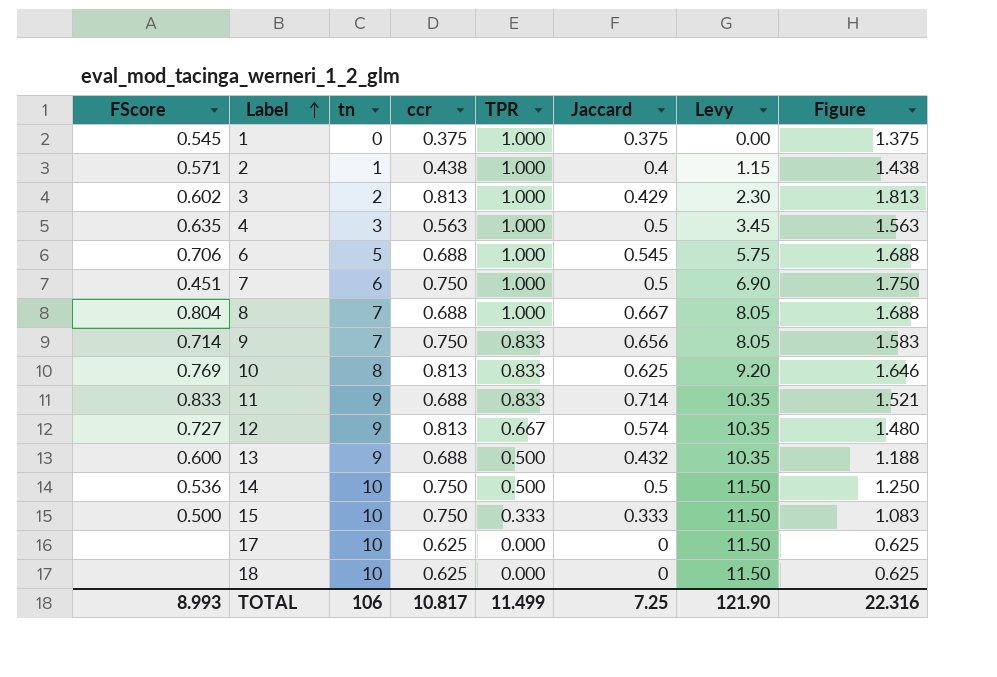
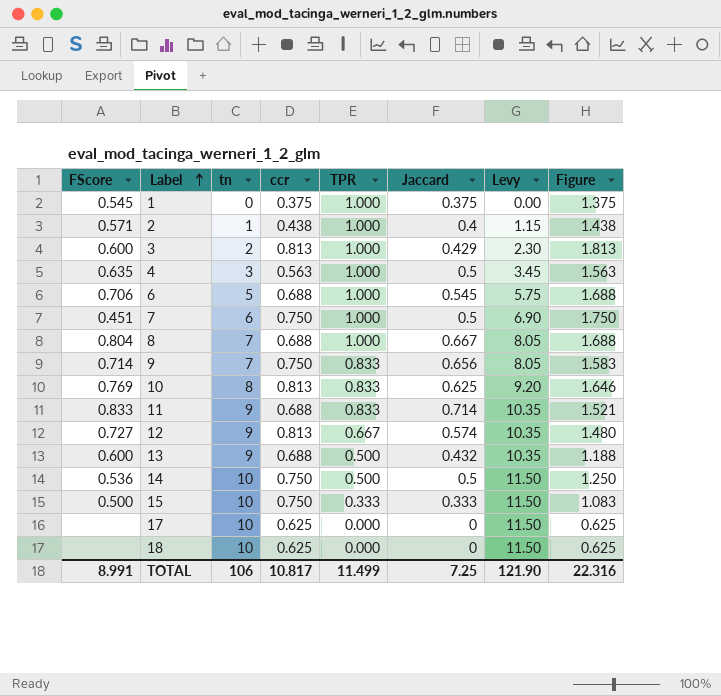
3 | FScore: 0.602 -> 0.600
TOTAL | FScore: 8.993 -> 8.991

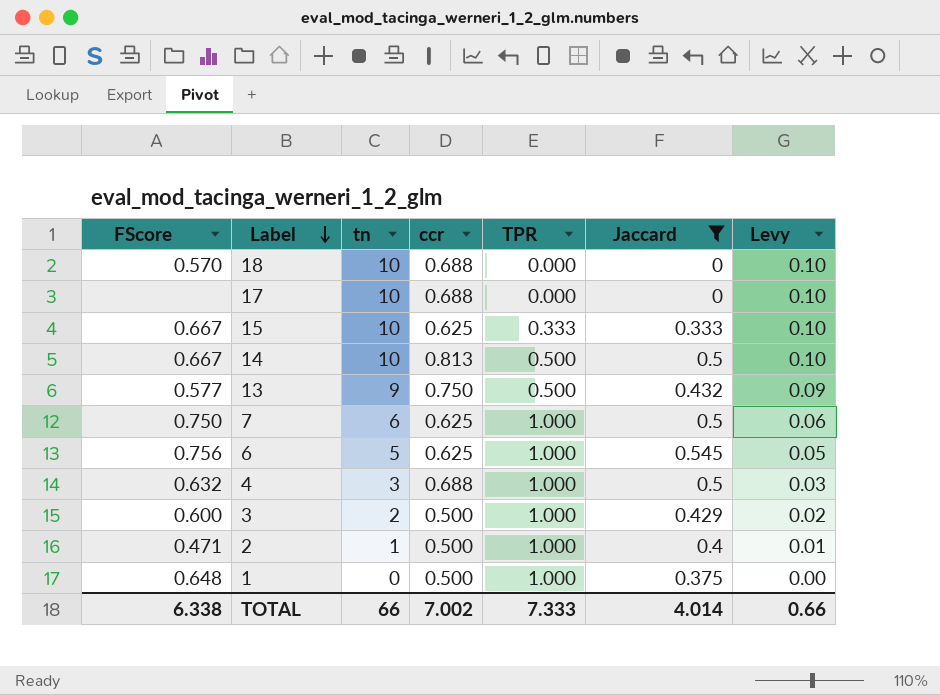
filter: none -> Jaccard <= 0.545
row order: Label ascending -> Label descending
column Figure | formula: [ccr] + [TPR] -> none
column Levy | formula: [tn] * 1.15 -> [tn] * 0.01
18 | FScore: none -> 0.570
18 | ccr: 0.625 -> 0.688
17 | ccr: 0.625 -> 0.688
15 | FScore: 0.500 -> 0.667
15 | ccr: 0.750 -> 0.625
14 | FScore: 0.536 -> 0.667
14 | ccr: 0.750 -> 0.813
13 | FScore: 0.600 -> 0.577
13 | ccr: 0.688 -> 0.750
7 | FScore: 0.451 -> 0.750
7 | ccr: 0.750 -> 0.625
6 | FScore: 0.706 -> 0.756
6 | ccr: 0.688 -> 0.625
4 | FScore: 0.635 -> 0.632
4 | ccr: 0.563 -> 0.688
3 | ccr: 0.813 -> 0.500
2 | FScore: 0.571 -> 0.471
2 | ccr: 0.438 -> 0.500
1 | FScore: 0.545 -> 0.648
1 | ccr: 0.375 -> 0.500
TOTAL | FScore: 8.991 -> 6.338
TOTAL | tn: 106 -> 66
TOTAL | ccr: 10.817 -> 7.002
TOTAL | TPR: 11.499 -> 7.333
TOTAL | Jaccard: 7.25 -> 4.014
TOTAL | Levy: 121.90 -> 0.66

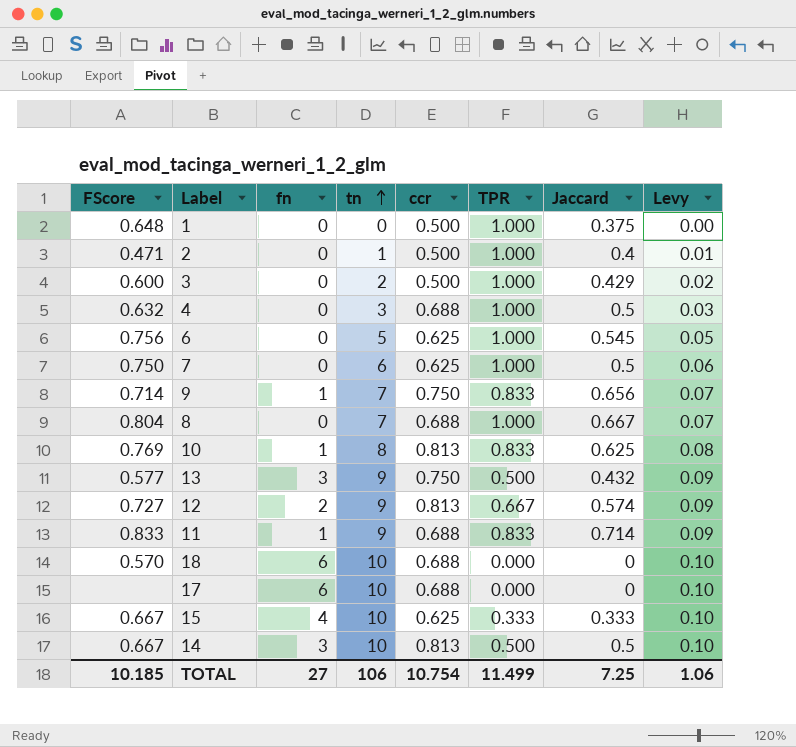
filter: Jaccard <= 0.545 -> none
row order: Label descending -> tn ascending
column fn | position: none -> 3
TOTAL | FScore: 6.338 -> 10.185
TOTAL | tn: 66 -> 106
TOTAL | ccr: 7.002 -> 10.754
TOTAL | TPR: 7.333 -> 11.499
TOTAL | Jaccard: 4.014 -> 7.25
TOTAL | Levy: 0.66 -> 1.06

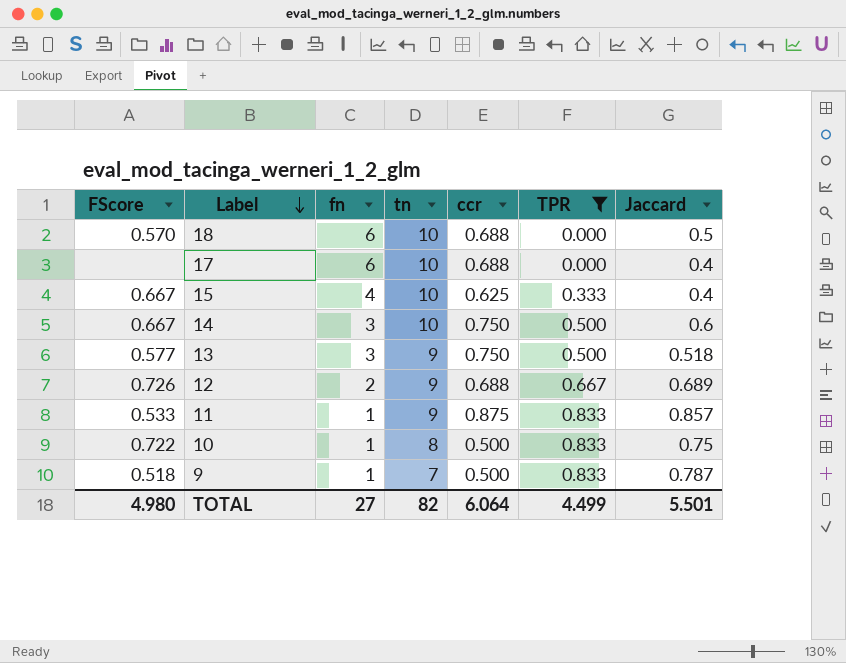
filter: none -> TPR != 1.000
row order: tn ascending -> Label descending
column Levy | formula: [tn] * 0.01 -> none
18 | Jaccard: 0 -> 0.5
17 | Jaccard: 0 -> 0.4
15 | Jaccard: 0.333 -> 0.4
14 | ccr: 0.813 -> 0.750
14 | Jaccard: 0.5 -> 0.6
13 | Jaccard: 0.432 -> 0.518
12 | FScore: 0.727 -> 0.726
12 | ccr: 0.813 -> 0.688
12 | Jaccard: 0.574 -> 0.689
11 | FScore: 0.833 -> 0.533
11 | ccr: 0.688 -> 0.875
11 | Jaccard: 0.714 -> 0.857
10 | FScore: 0.769 -> 0.722
10 | ccr: 0.813 -> 0.500
10 | Jaccard: 0.625 -> 0.75
9 | FScore: 0.714 -> 0.518
9 | ccr: 0.750 -> 0.500
9 | Jaccard: 0.656 -> 0.787
TOTAL | FScore: 10.185 -> 4.980
TOTAL | tn: 106 -> 82
TOTAL | ccr: 10.754 -> 6.064
TOTAL | TPR: 11.499 -> 4.499
TOTAL | Jaccard: 7.25 -> 5.501

